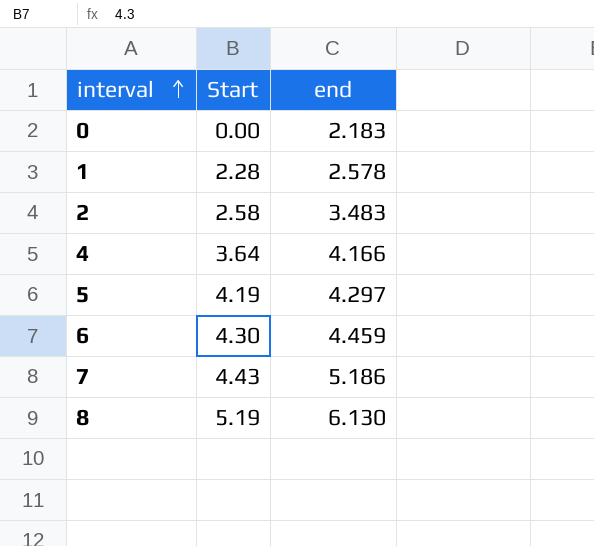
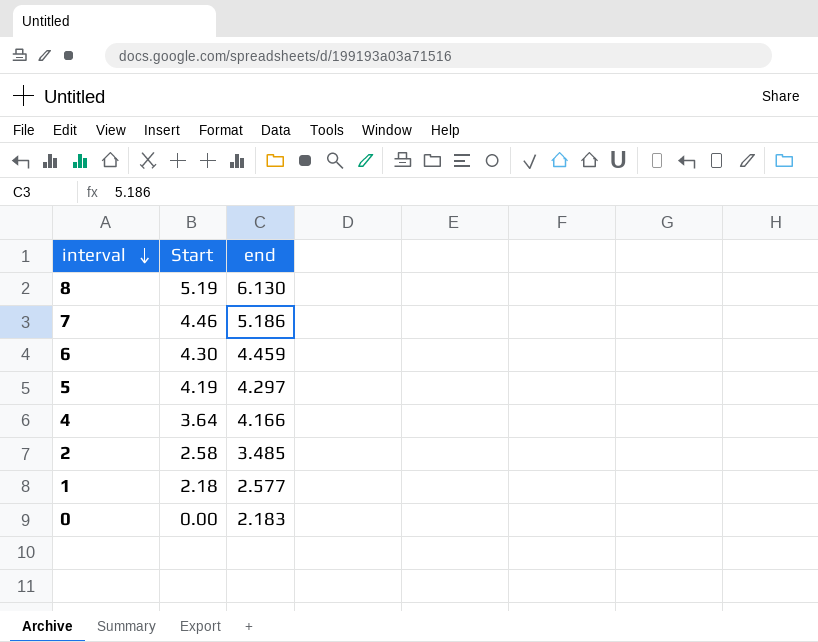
row order: interval ascending -> interval descending
7 | Start: 4.43 -> 4.46
2 | end: 3.483 -> 3.485
1 | Start: 2.28 -> 2.18
1 | end: 2.578 -> 2.577

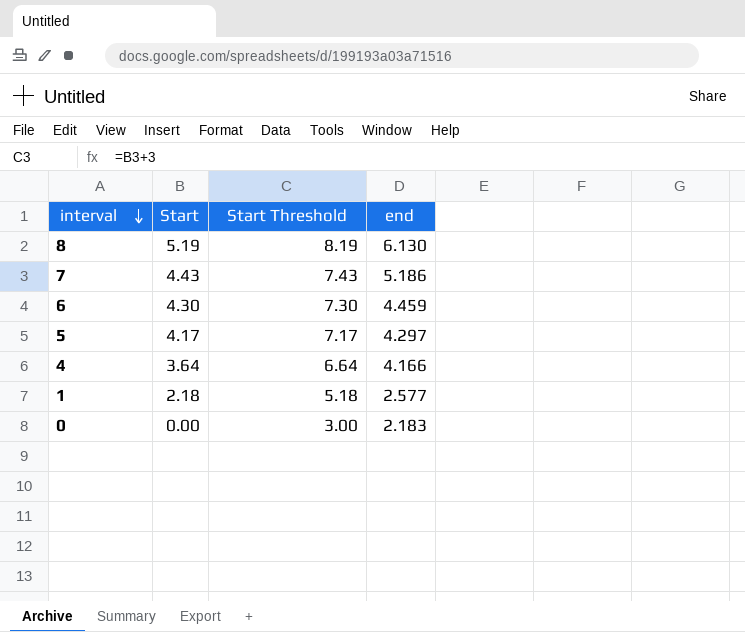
column Start Threshold | formula: none -> [Start] + 3
row 2: 2.58 | 3.485 -> none
7 | Start: 4.46 -> 4.43
5 | Start: 4.19 -> 4.17

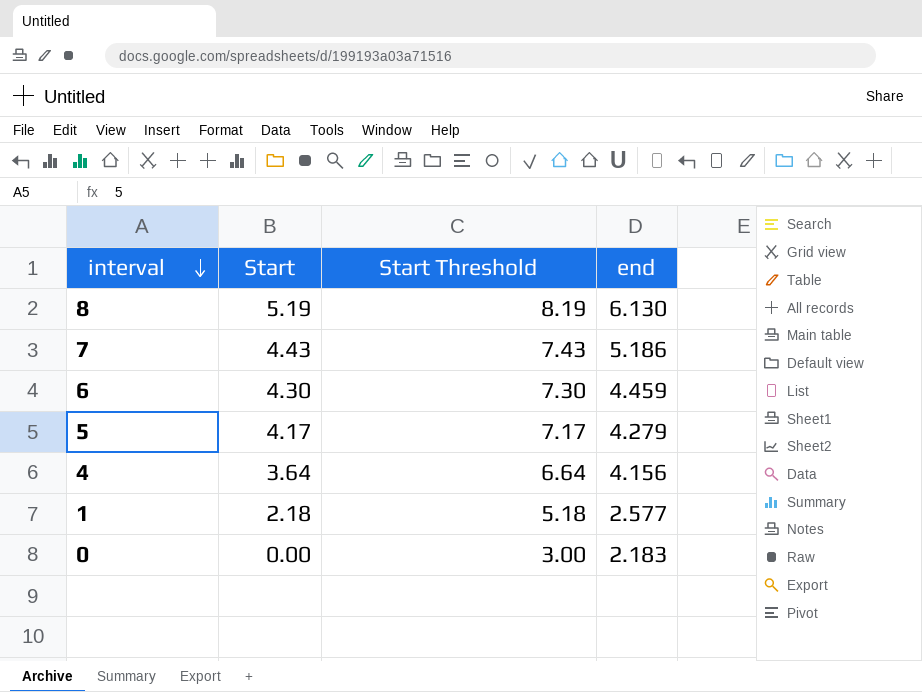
5 | end: 4.297 -> 4.279
4 | end: 4.166 -> 4.156

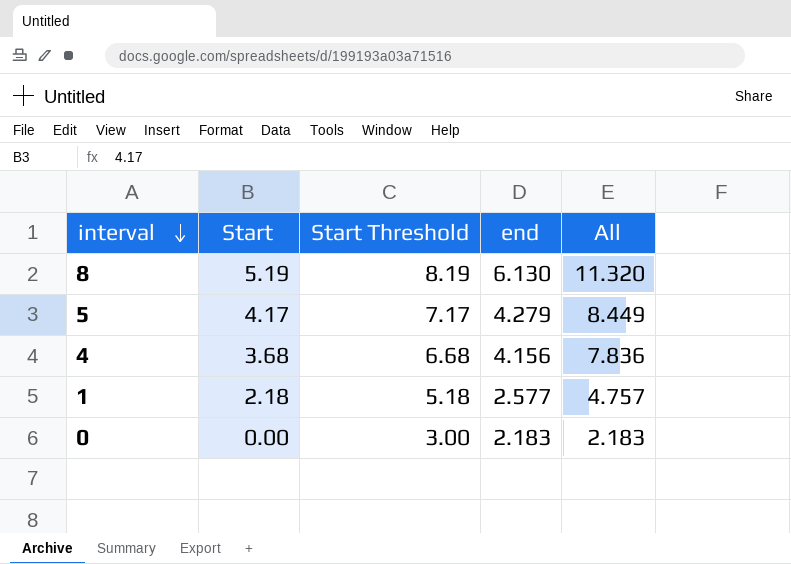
column All | formula: none -> [Start] + [end]
row 7: 4.43 | 7.43 | 5.186 -> none
row 6: 4.30 | 7.30 | 4.459 -> none
4 | Start: 3.64 -> 3.68
4 | Start Threshold: 6.64 -> 6.68

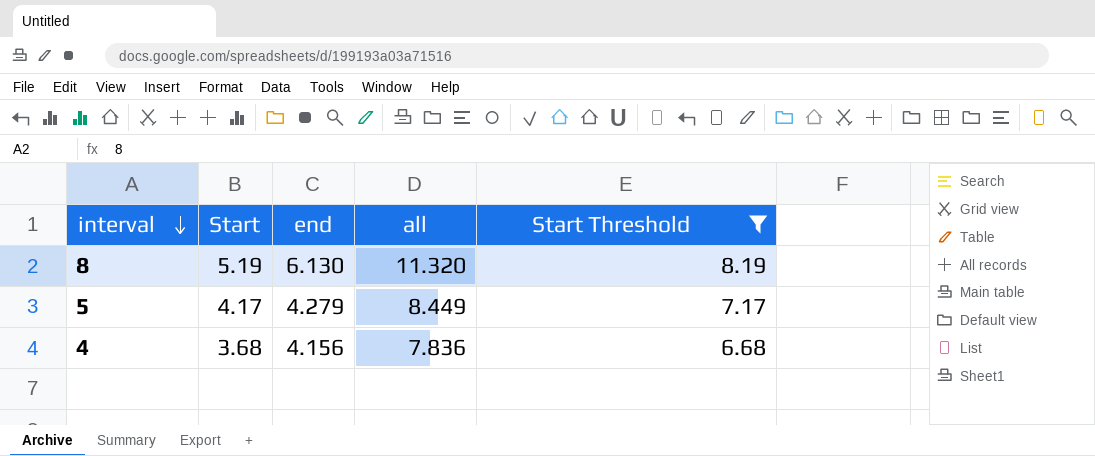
filter: none -> Start Threshold >= 6.68
column name: All -> all
column Start Threshold | position: 3 -> 5

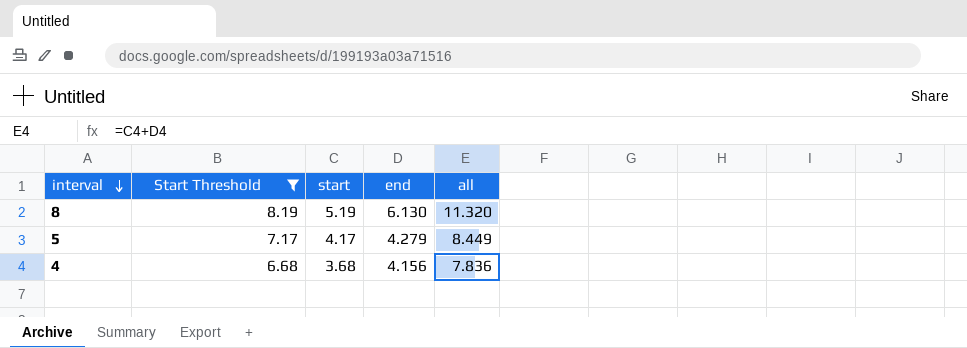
column Start Threshold | position: 5 -> 2
column name: Start -> start

